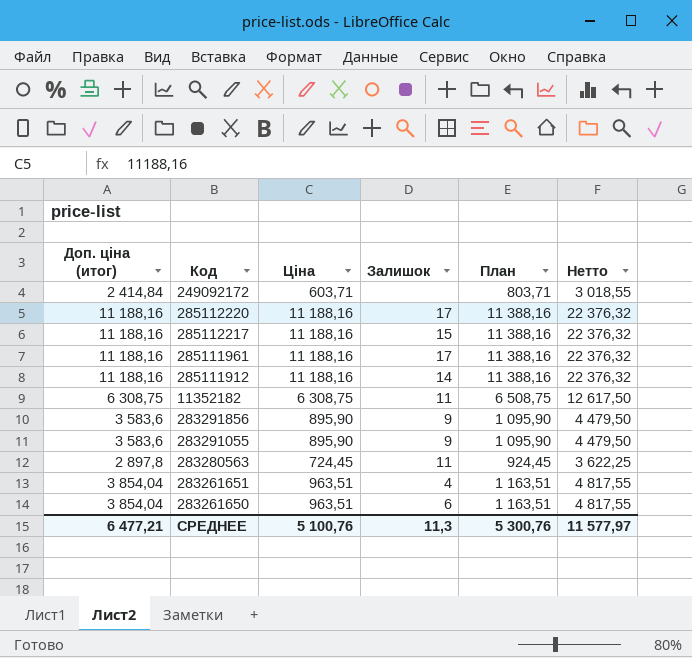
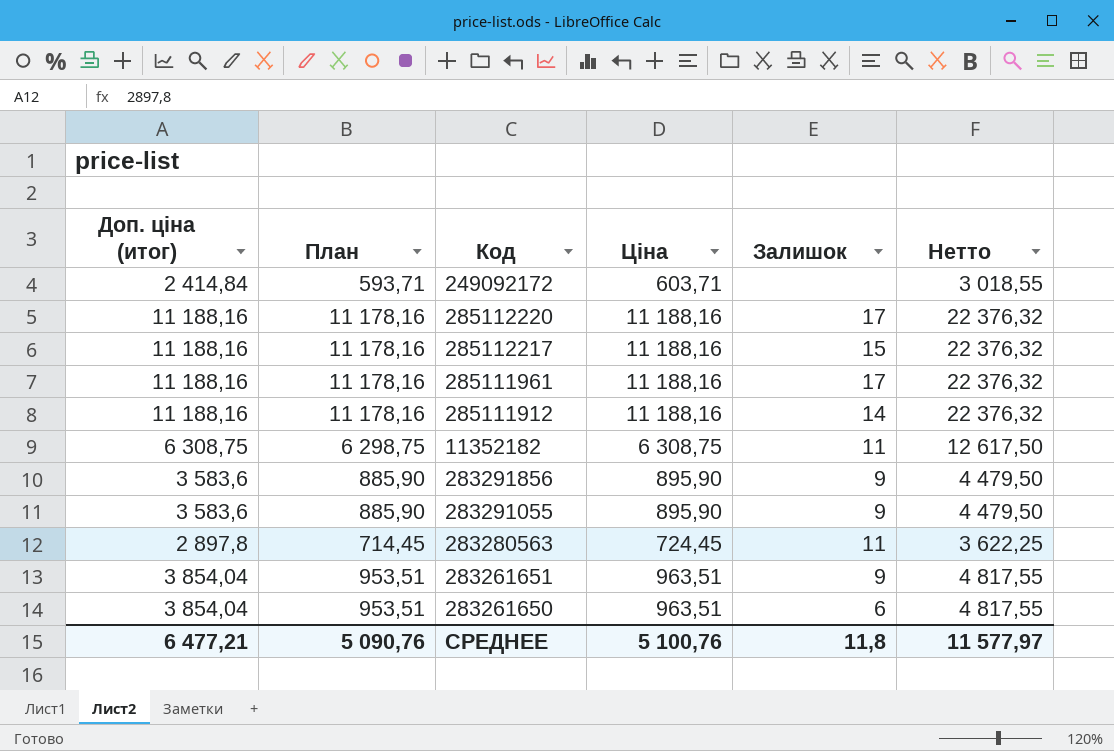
column План | formula: [Ціна] + 200 -> [Ціна] - 10
column План | position: 5 -> 2
283261651 | Залишок: 4 -> 9
СРЕДНЕЕ | План: 5 300,76 -> 5 090,76
СРЕДНЕЕ | Залишок: 11,3 -> 11,8

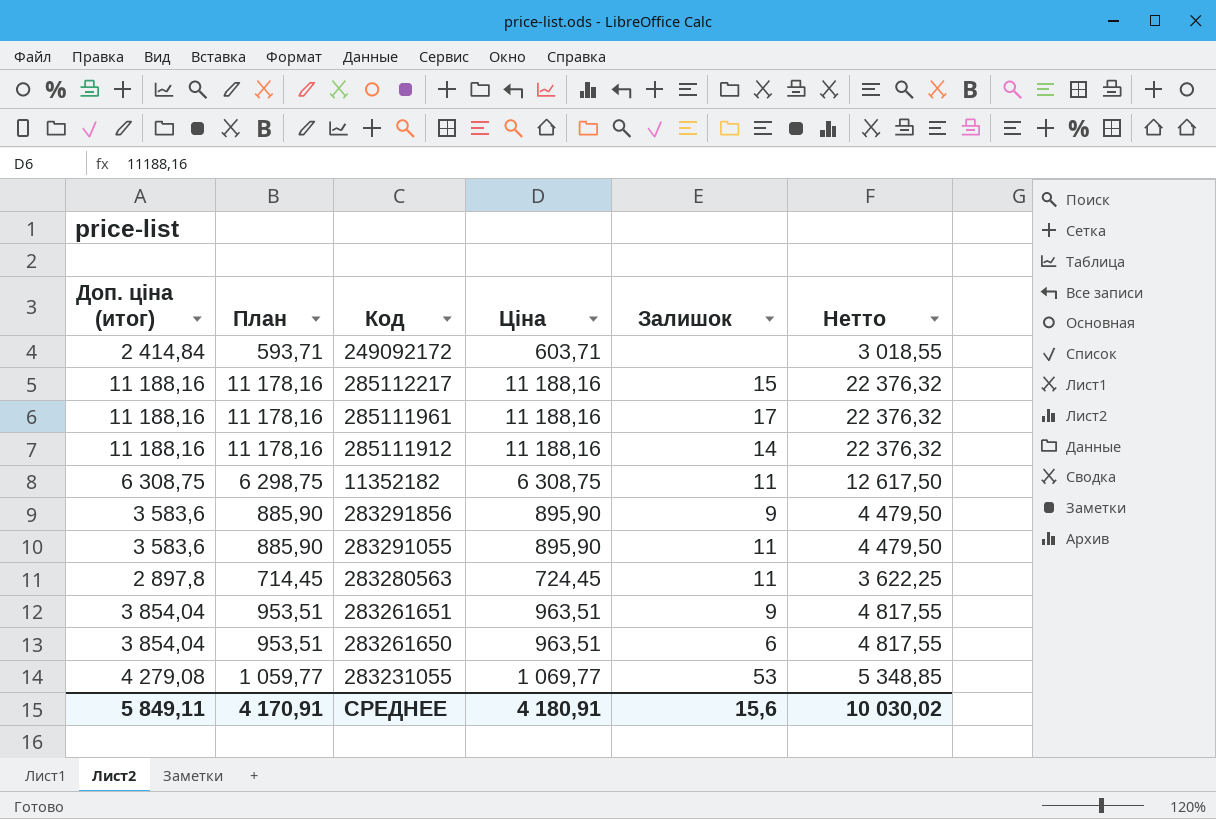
row 285112220: 11 188,16 | 11 178,16 | 11 188,16 | 17 | 22 376,32 -> none
283291055 | Залишок: 9 -> 11
row 283231055: none -> 4 279,08 | 1 059,77 | 1 069,77 | 53 | 5 348,85
СРЕДНЕЕ | Доп. ціна (итог): 6 477,21 -> 5 849,11
СРЕДНЕЕ | План: 5 090,76 -> 4 170,91
СРЕДНЕЕ | Ціна: 5 100,76 -> 4 180,91
СРЕДНЕЕ | Залишок: 11,8 -> 15,6
СРЕДНЕЕ | Нетто: 11 577,97 -> 10 030,02

